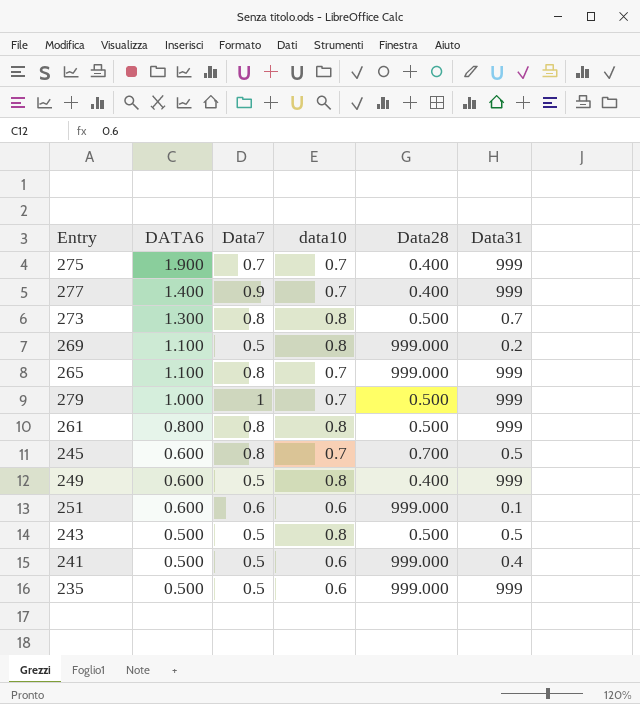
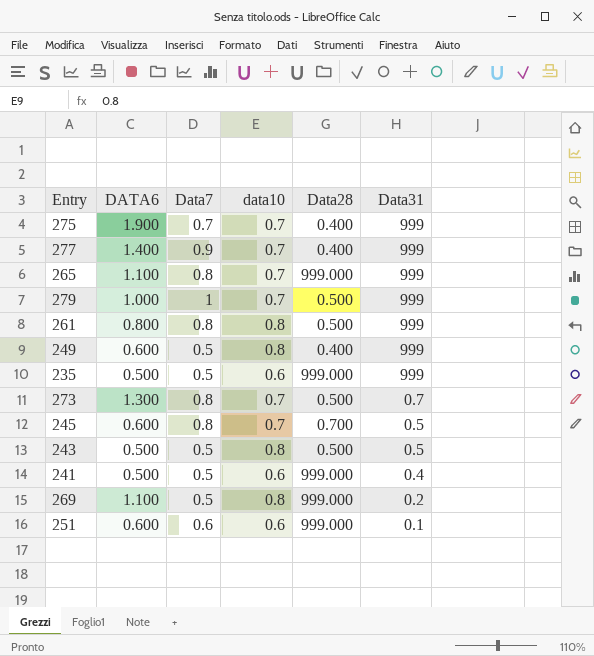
row order: DATA6 descending -> Data31 descending
273 | data10: 0.8 -> 0.7

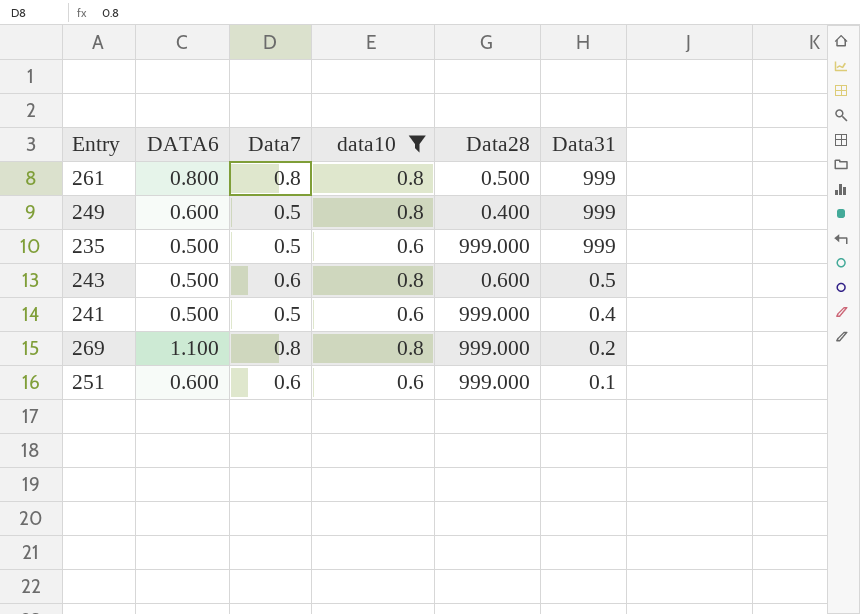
filter: none -> data10 != 0.7
243 | Data7: 0.5 -> 0.6
243 | Data28: 0.500 -> 0.600
269 | Data7: 0.5 -> 0.8

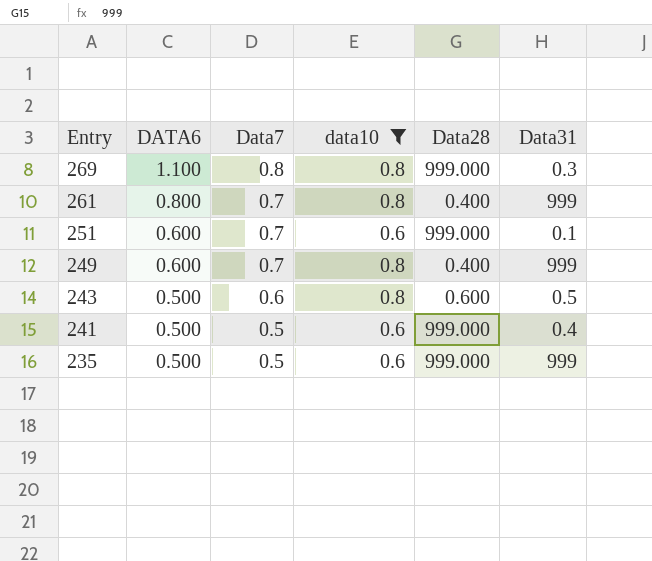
row order: Data31 descending -> Entry descending
269 | Data31: 0.2 -> 0.3
261 | Data7: 0.8 -> 0.7
261 | Data28: 0.500 -> 0.400
251 | Data7: 0.6 -> 0.7
249 | Data7: 0.5 -> 0.7

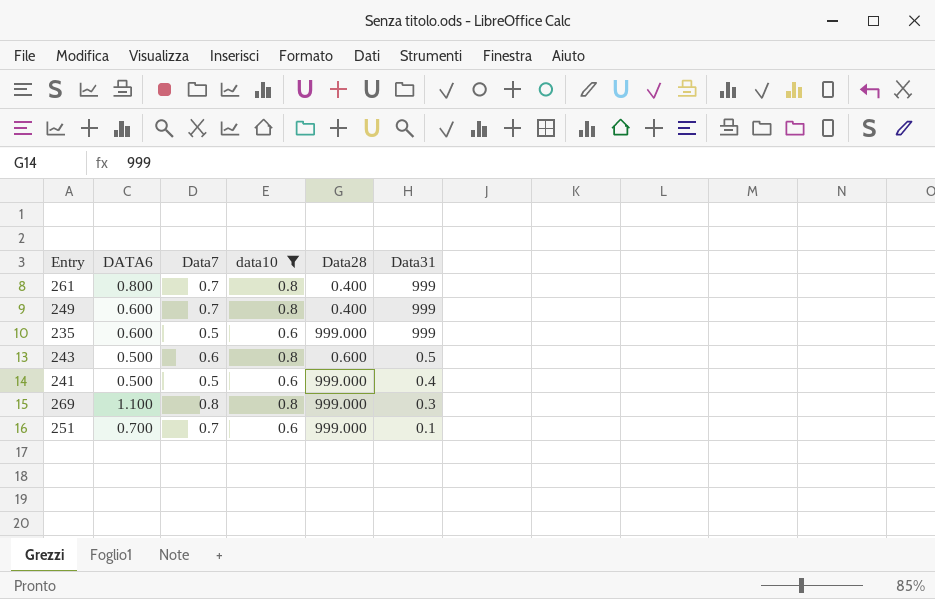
row order: Entry descending -> Data31 descending
235 | DATA6: 0.500 -> 0.600
251 | DATA6: 0.600 -> 0.700

